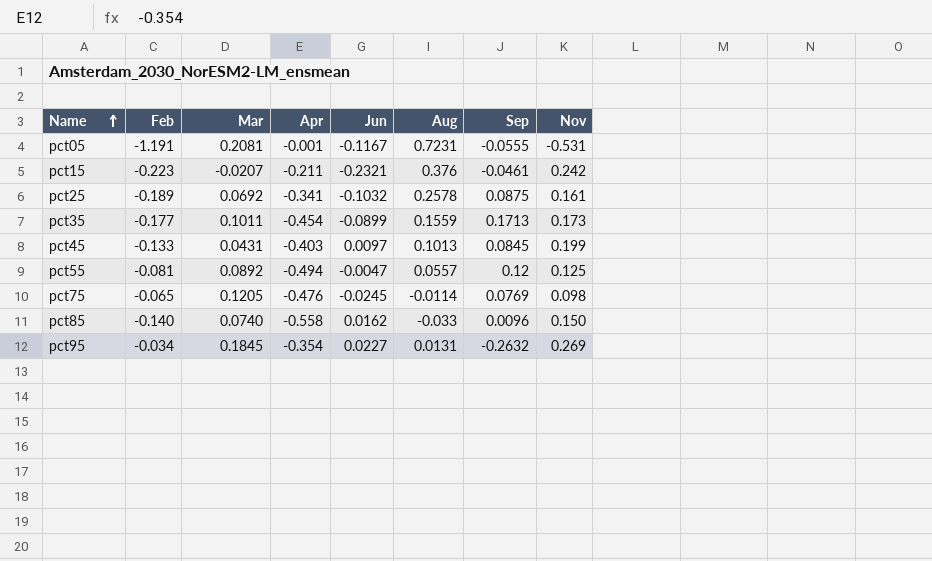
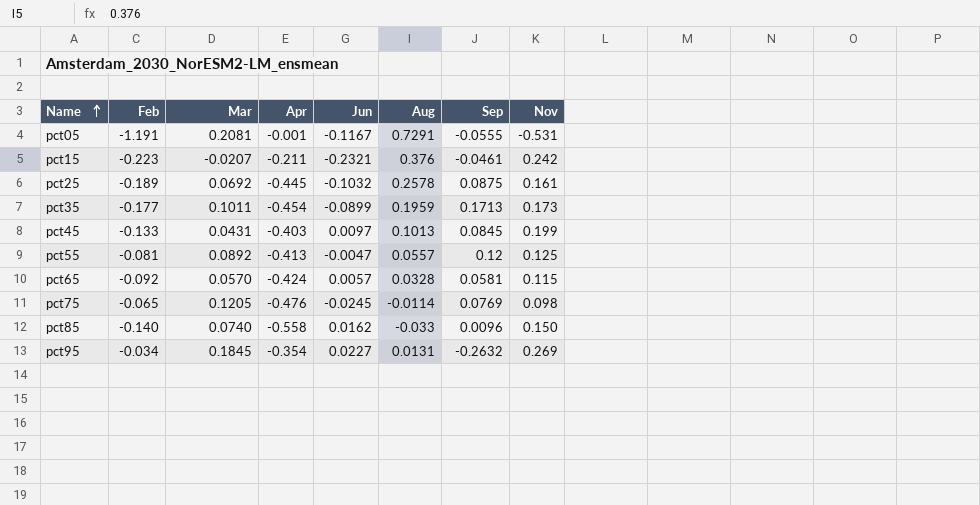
pct05 | Aug: 0.7231 -> 0.7291
pct25 | Apr: -0.341 -> -0.445
pct35 | Aug: 0.1559 -> 0.1959
pct55 | Apr: -0.494 -> -0.413
row pct65: none -> -0.092 | 0.0570 | -0.424 | 0.0057 | 0.0328 | 0.0581 | 0.115

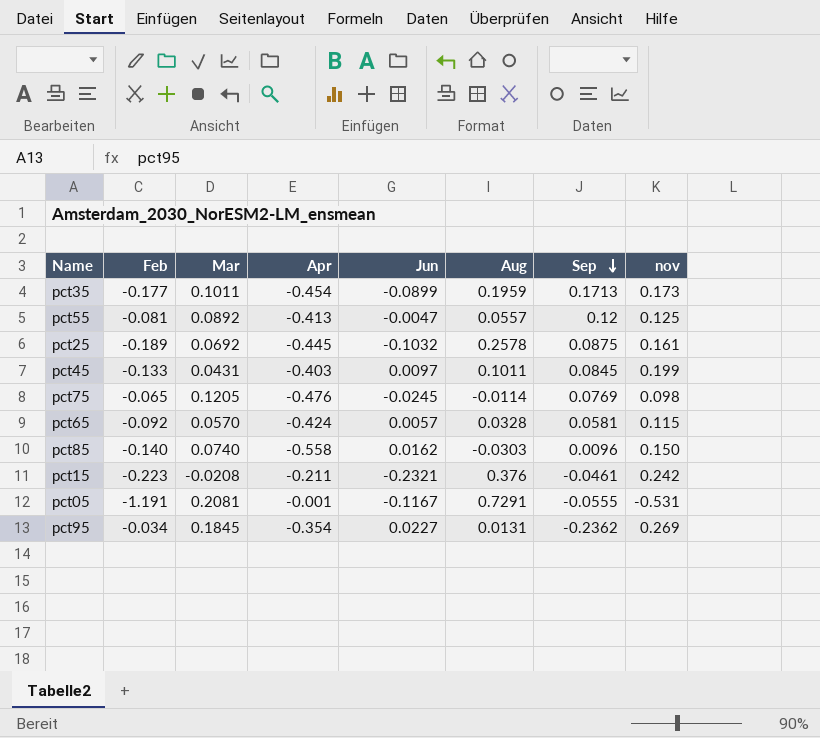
row order: Name ascending -> Sep descending
column name: Nov -> nov
pct45 | Aug: 0.1013 -> 0.1011
pct85 | Aug: -0.033 -> -0.0303
pct15 | Mar: -0.0207 -> -0.0208
pct95 | Sep: -0.2632 -> -0.2362

